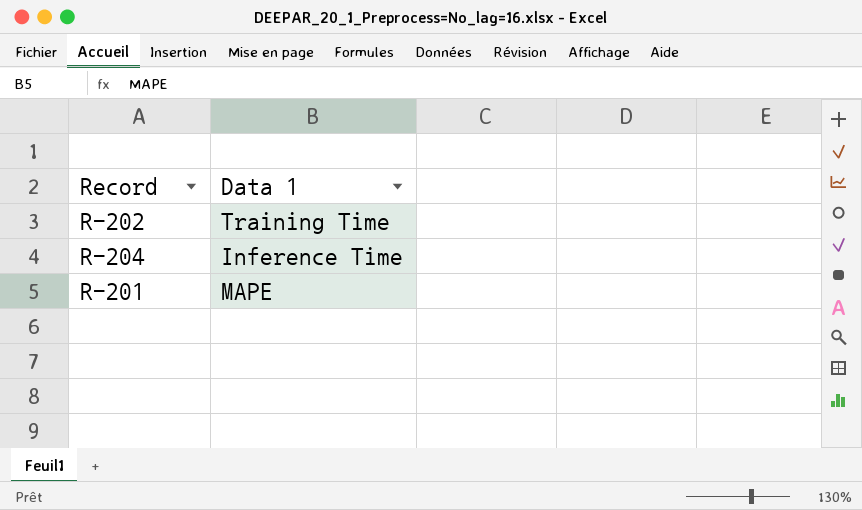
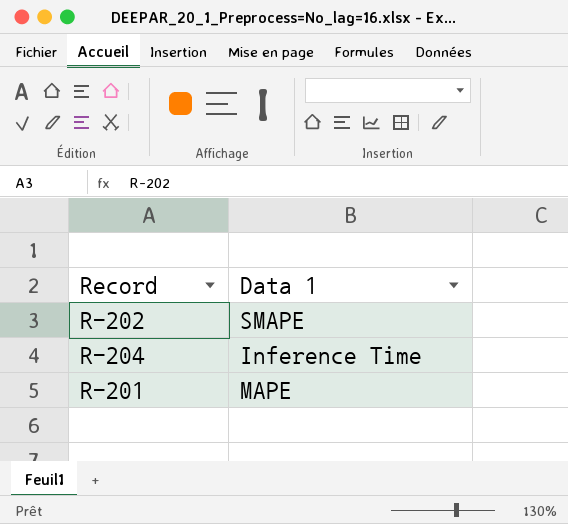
R-202 | Data 1: Training Time -> SMAPE

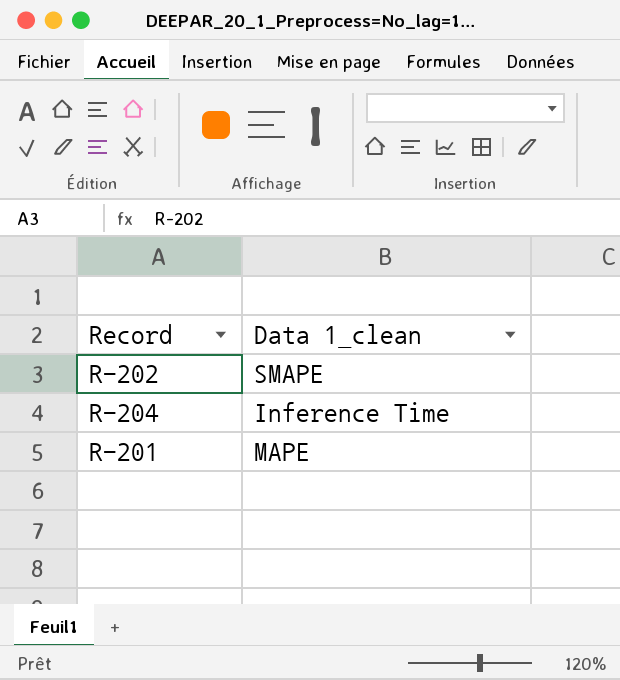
column name: Data 1 -> Data 1_clean

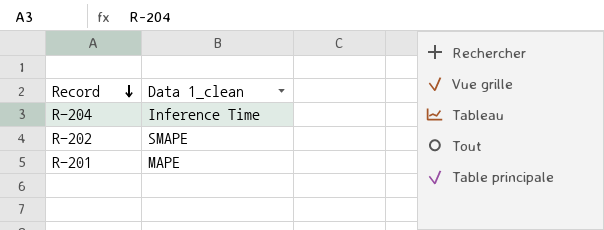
row order: none -> Record descending

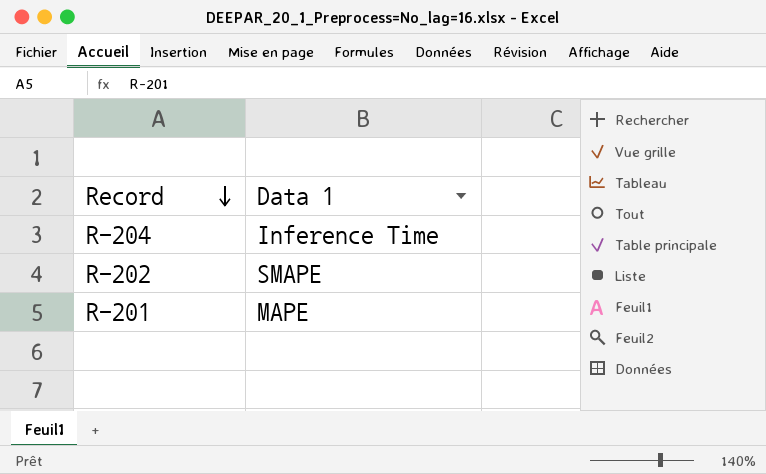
column name: Data 1_clean -> Data 1

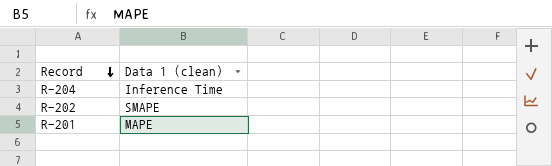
column name: Data 1 -> Data 1 (clean)

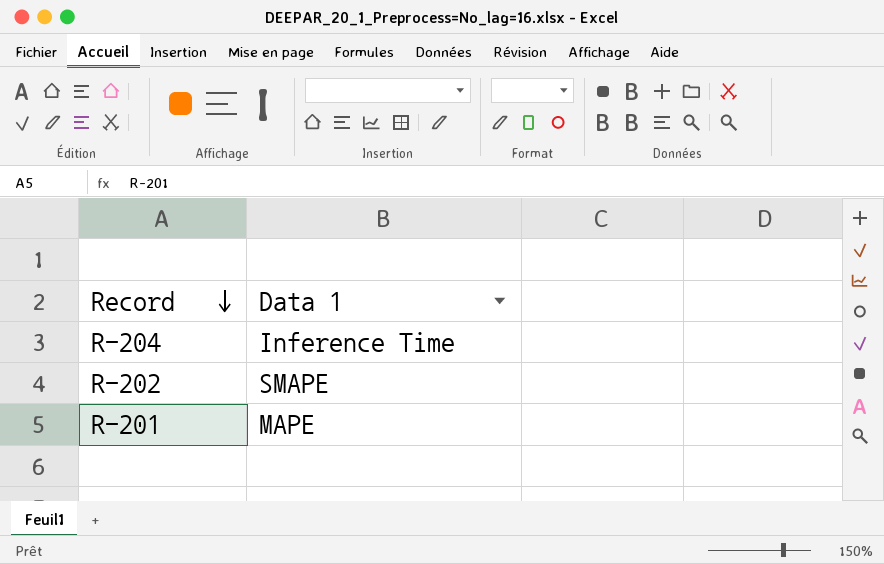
column name: Data 1 (clean) -> Data 1

